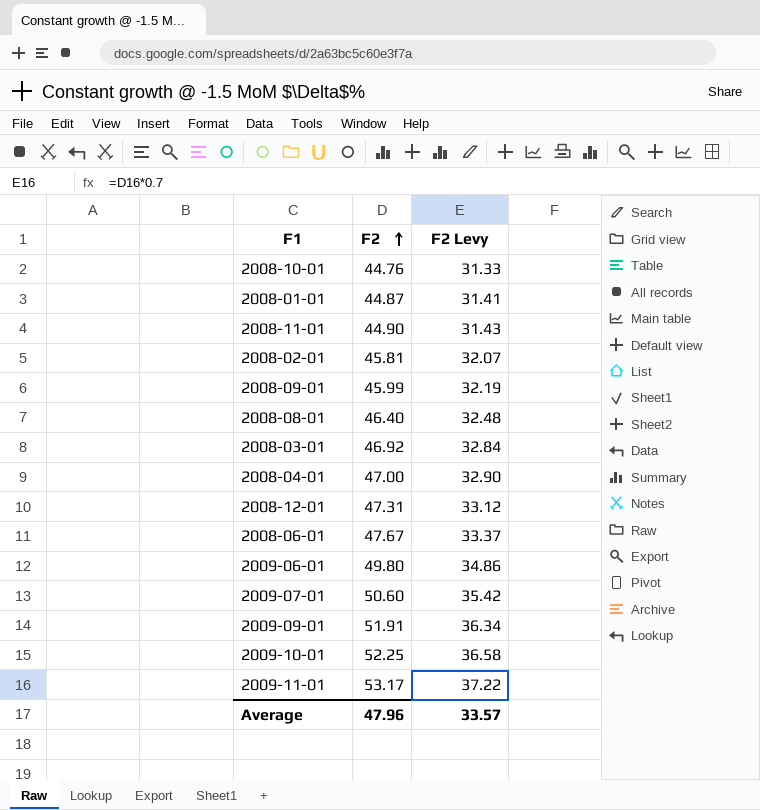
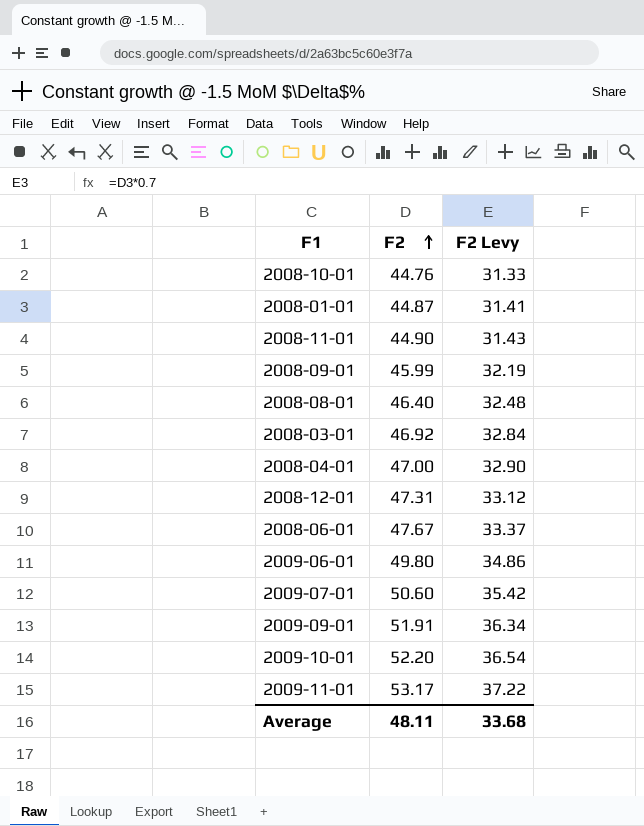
row 2008-02-01: 45.81 | 32.07 -> none
2009-10-01 | F2: 52.25 -> 52.20
2009-10-01 | F2 Levy: 36.58 -> 36.54
Average | F2: 47.96 -> 48.11
Average | F2 Levy: 33.57 -> 33.68

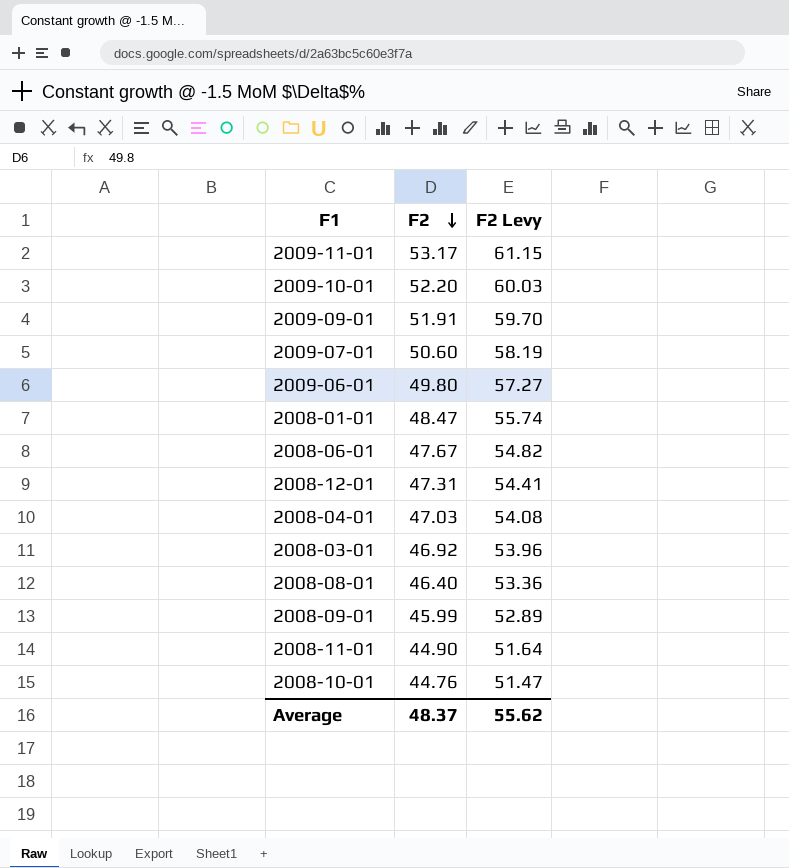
row order: F2 ascending -> F2 descending
column F2 Levy | formula: [F2] * 0.7 -> [F2] * 1.15
2008-01-01 | F2: 44.87 -> 48.47
2008-04-01 | F2: 47.00 -> 47.03
Average | F2: 48.11 -> 48.37
Average | F2 Levy: 33.68 -> 55.62

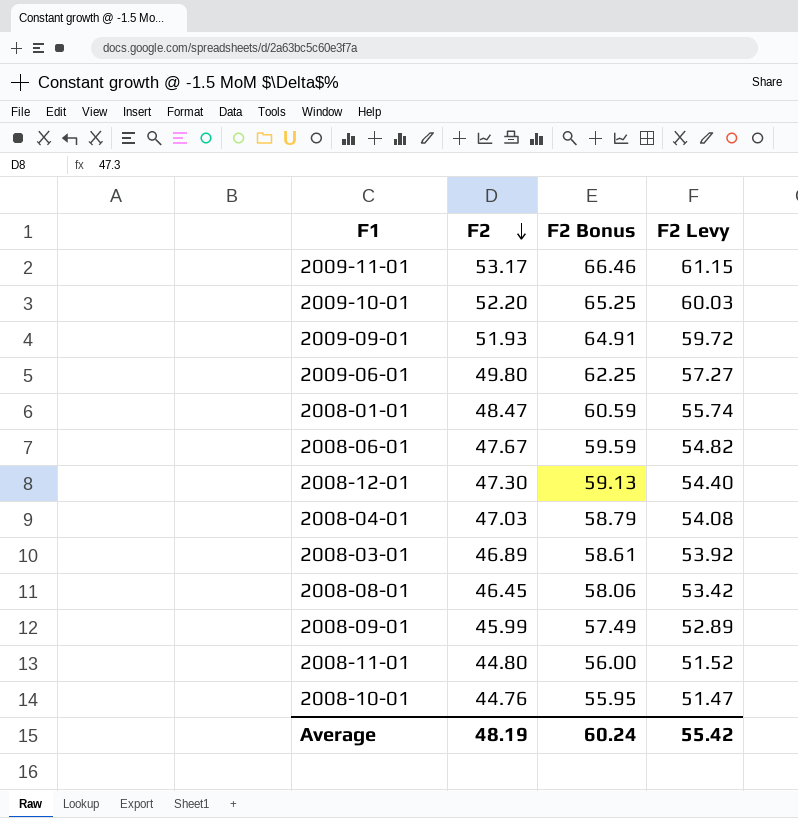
column F2 Bonus | formula: none -> [F2] * 1.25
row 2009-07-01: 50.60 | 58.19 -> none
2009-09-01 | F2: 51.91 -> 51.93
2009-09-01 | F2 Levy: 59.70 -> 59.72
2008-12-01 | F2: 47.31 -> 47.30
2008-12-01 | F2 Levy: 54.41 -> 54.40
2008-03-01 | F2: 46.92 -> 46.89
2008-03-01 | F2 Levy: 53.96 -> 53.92
2008-08-01 | F2: 46.40 -> 46.45
2008-08-01 | F2 Levy: 53.36 -> 53.42
2008-11-01 | F2: 44.90 -> 44.80
2008-11-01 | F2 Levy: 51.64 -> 51.52
Average | F2: 48.37 -> 48.19
Average | F2 Levy: 55.62 -> 55.42

